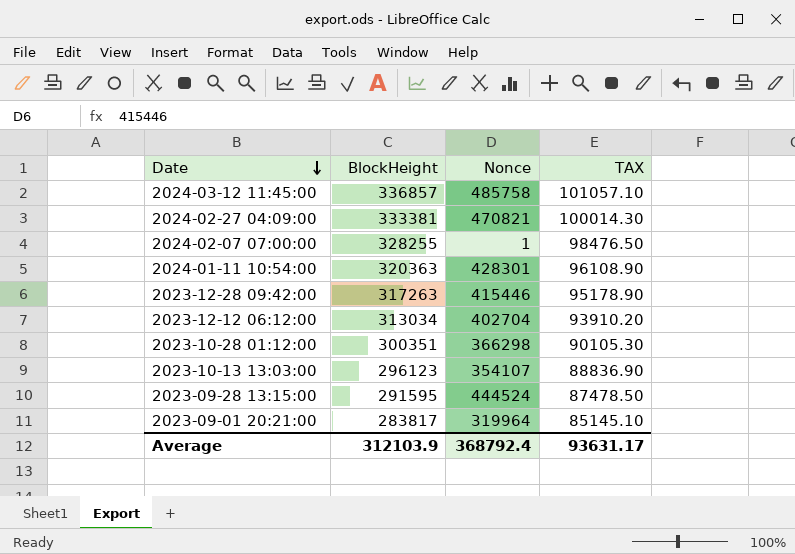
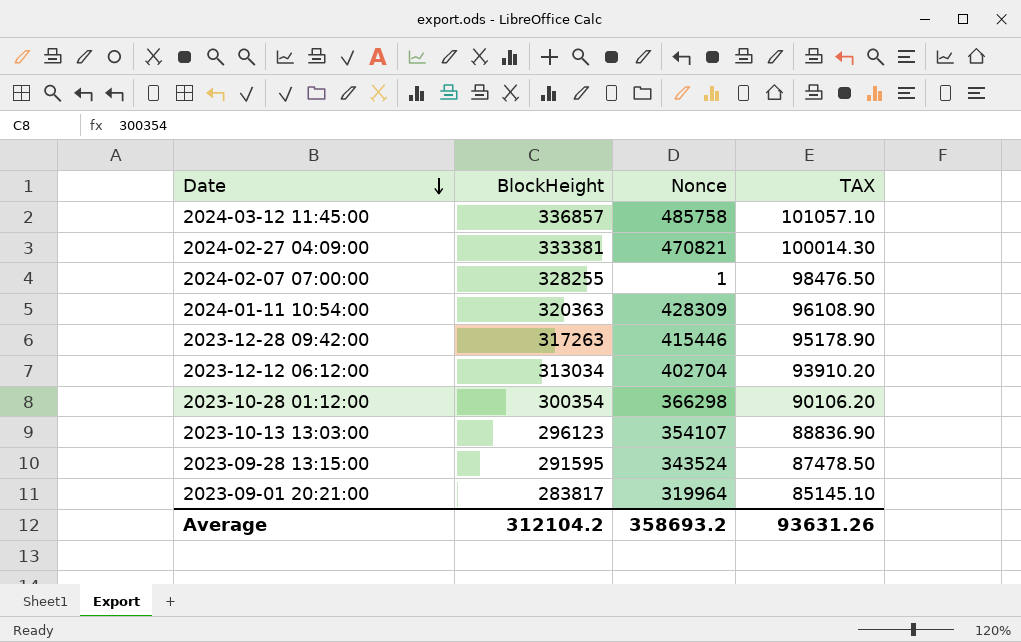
2024-01-11 10:54:00 | Nonce: 428301 -> 428309
2023-10-28 01:12:00 | BlockHeight: 300351 -> 300354
2023-10-28 01:12:00 | TAX: 90105.30 -> 90106.20
2023-09-28 13:15:00 | Nonce: 444524 -> 343524
Average | BlockHeight: 312103.9 -> 312104.2
Average | Nonce: 368792.4 -> 358693.2
Average | TAX: 93631.17 -> 93631.26

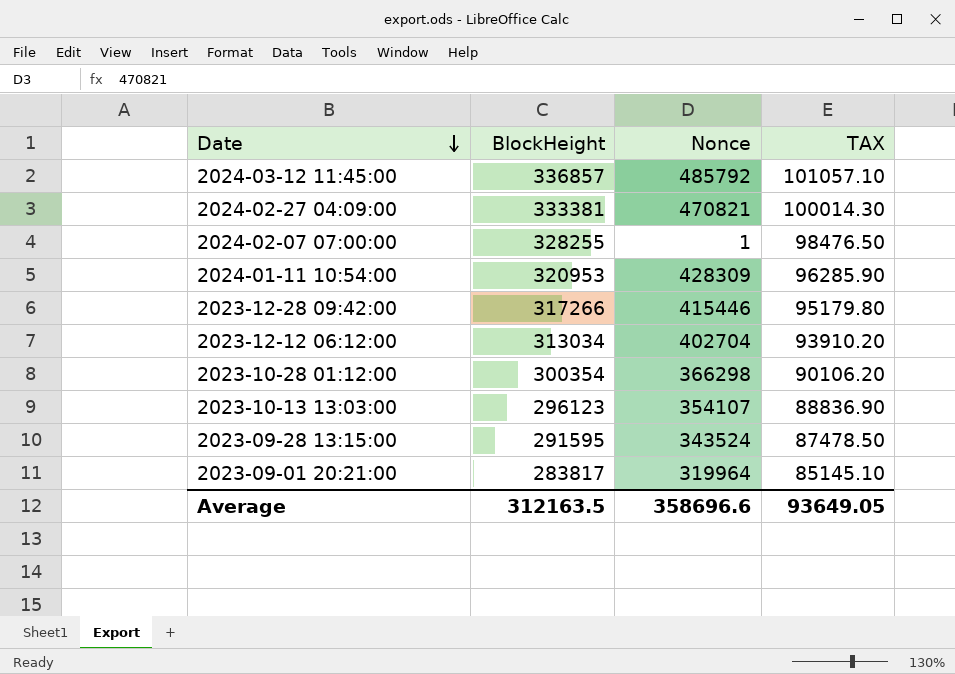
2024-03-12 11:45:00 | Nonce: 485758 -> 485792
2024-01-11 10:54:00 | BlockHeight: 320363 -> 320953
2024-01-11 10:54:00 | TAX: 96108.90 -> 96285.90
2023-12-28 09:42:00 | BlockHeight: 317263 -> 317266
2023-12-28 09:42:00 | TAX: 95178.90 -> 95179.80
Average | BlockHeight: 312104.2 -> 312163.5
Average | Nonce: 358693.2 -> 358696.6
Average | TAX: 93631.26 -> 93649.05

